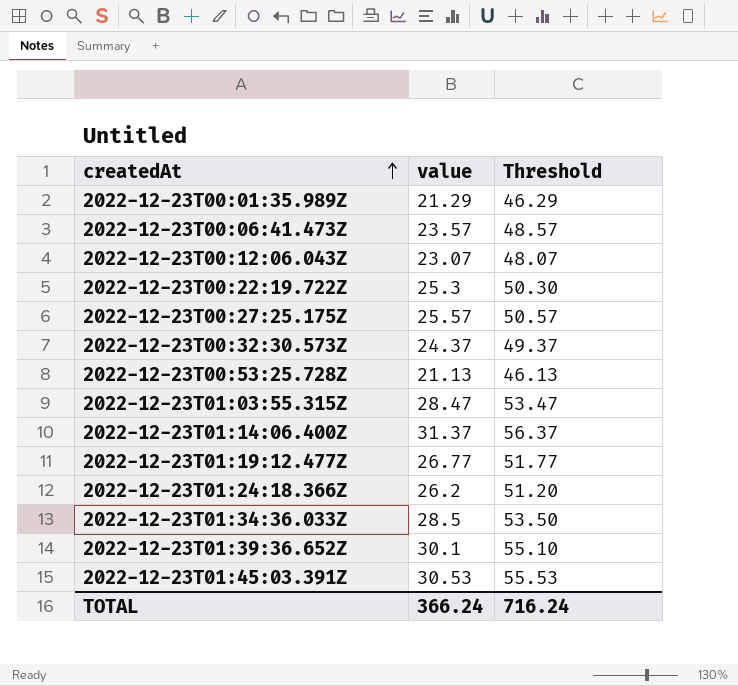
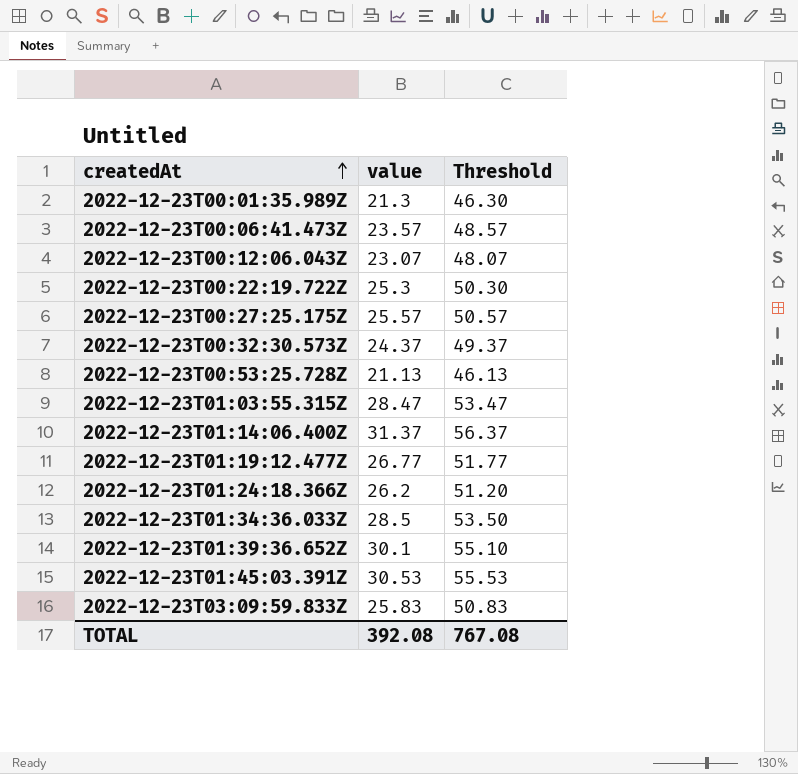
2022-12-23T00:01:35.989Z | value: 21.29 -> 21.3
2022-12-23T00:01:35.989Z | Threshold: 46.29 -> 46.30
row 2022-12-23T03:09:59.833Z: none -> 25.83 | 50.83
TOTAL | value: 366.24 -> 392.08
TOTAL | Threshold: 716.24 -> 767.08

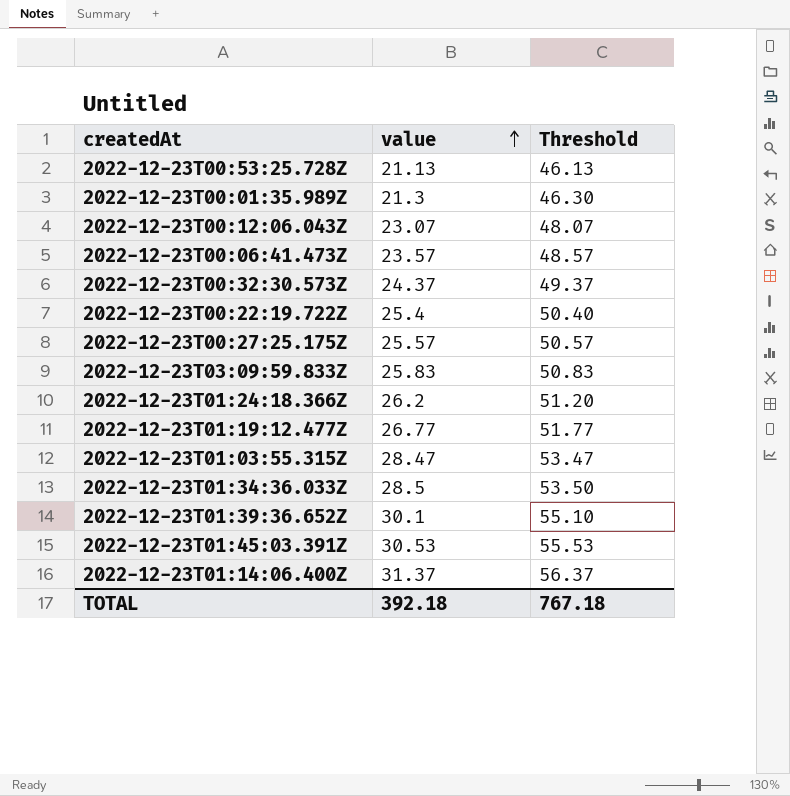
row order: createdAt ascending -> value ascending
2022-12-23T00:22:19.722Z | value: 25.3 -> 25.4
2022-12-23T00:22:19.722Z | Threshold: 50.30 -> 50.40
TOTAL | value: 392.08 -> 392.18
TOTAL | Threshold: 767.08 -> 767.18

